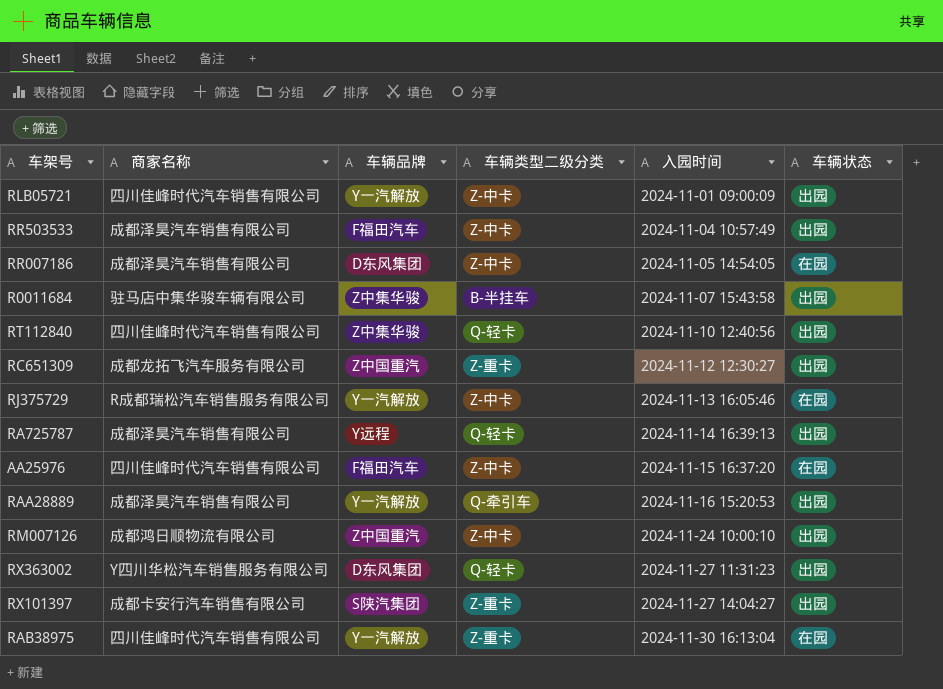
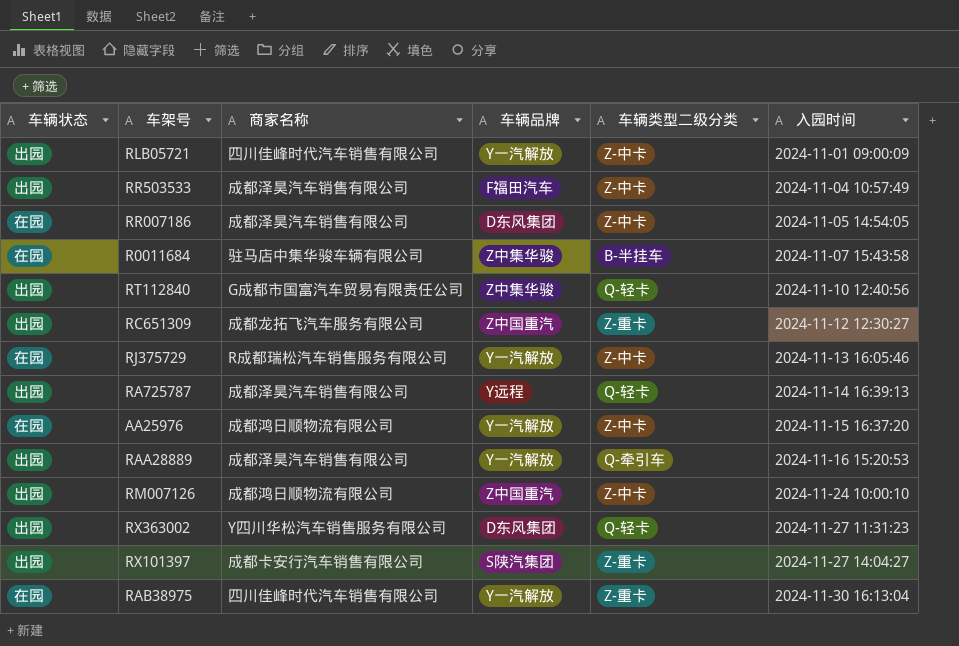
column 车辆状态 | position: 6 -> 1
R0011684 | 车辆状态: 出园 -> 在园
RT112840 | 商家名称: 四川佳峰时代汽车销售有限公司 -> G成都市国富汽车贸易有限责任公司
AA25976 | 商家名称: 四川佳峰时代汽车销售有限公司 -> 成都鸿日顺物流有限公司
AA25976 | 车辆品牌: F福田汽车 -> Y一汽解放

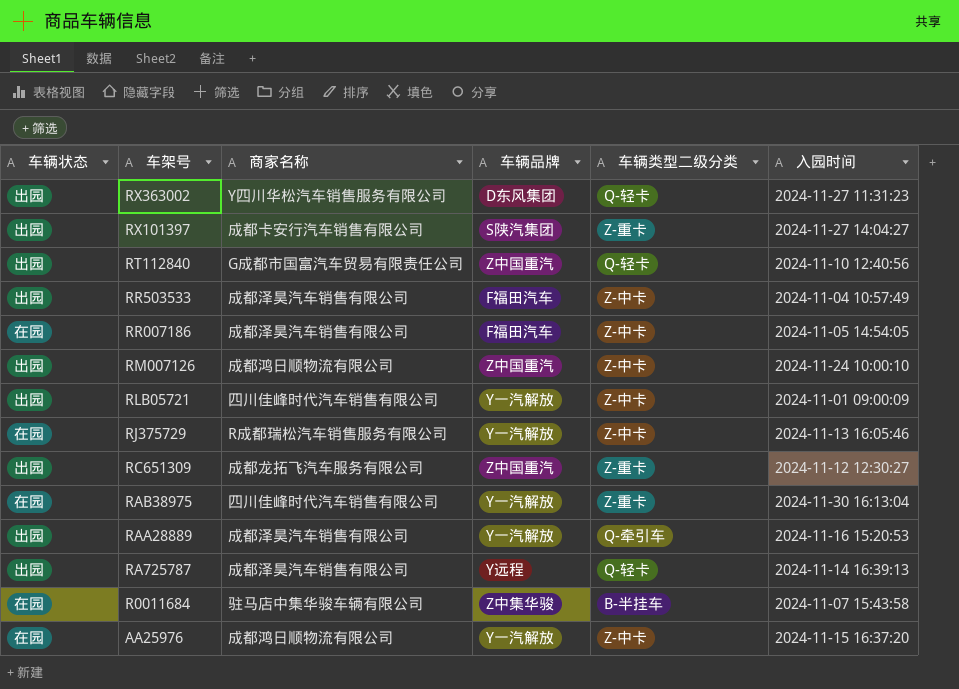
row order: 入园时间 ascending -> 车架号 descending
RT112840 | 车辆品牌: Z中集华骏 -> Z中国重汽
RR007186 | 车辆品牌: D东风集团 -> F福田汽车

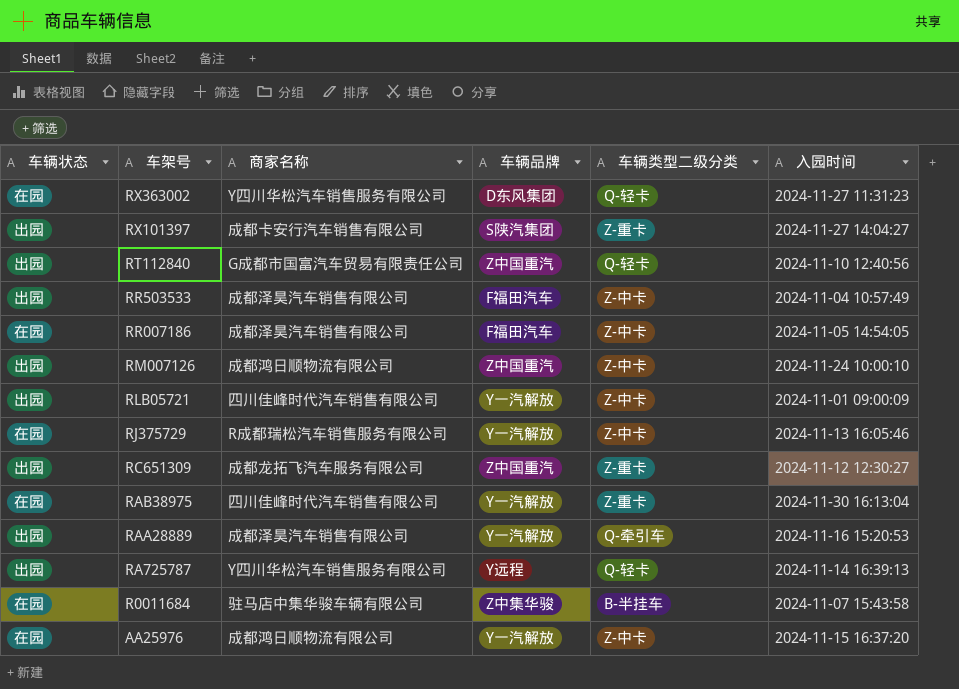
RX363002 | 车辆状态: 出园 -> 在园
RA725787 | 商家名称: 成都泽昊汽车销售有限公司 -> Y四川华松汽车销售服务有限公司

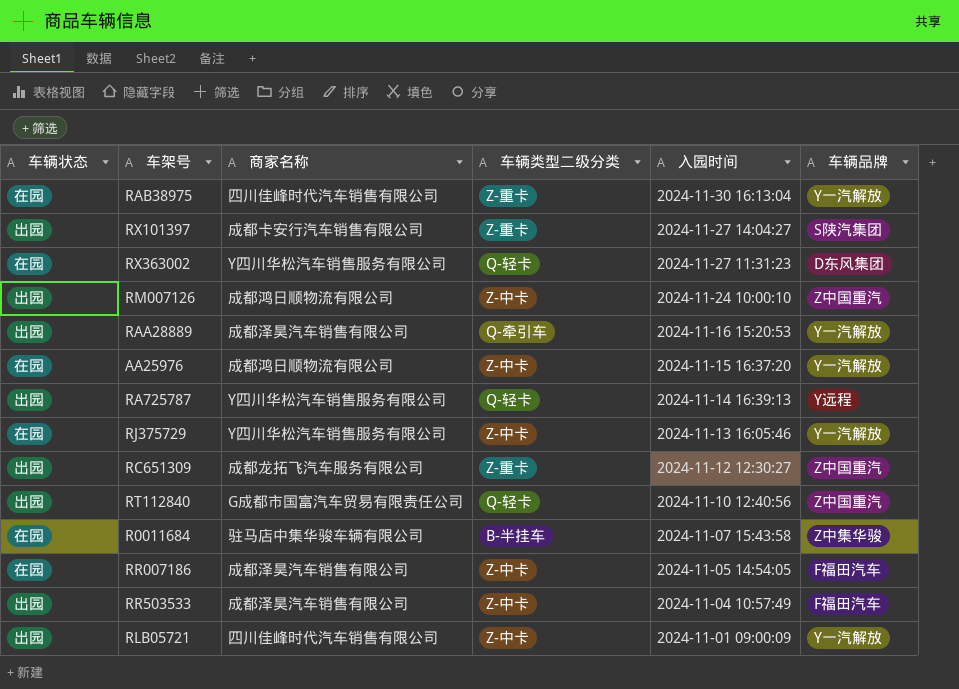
row order: 车架号 descending -> 入园时间 descending
column 车辆品牌 | position: 4 -> 6
RJ375729 | 商家名称: R成都瑞松汽车销售服务有限公司 -> Y四川华松汽车销售服务有限公司

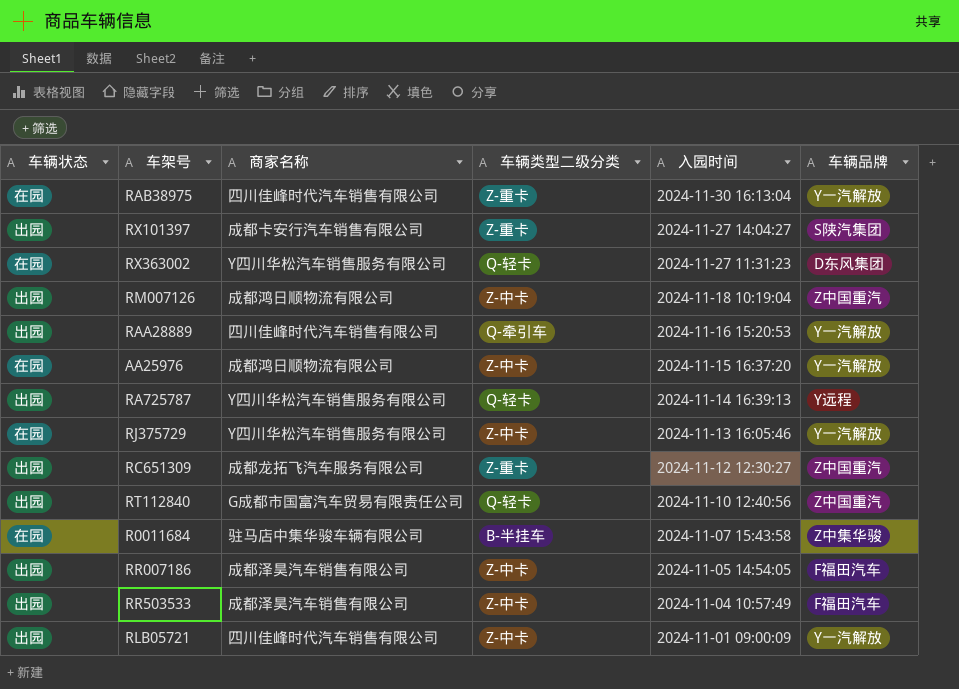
RM007126 | 入园时间: 2024-11-24 10:00:10 -> 2024-11-18 10:19:04
RAA28889 | 商家名称: 成都泽昊汽车销售有限公司 -> 四川佳峰时代汽车销售有限公司
RR007186 | 车辆状态: 在园 -> 出园

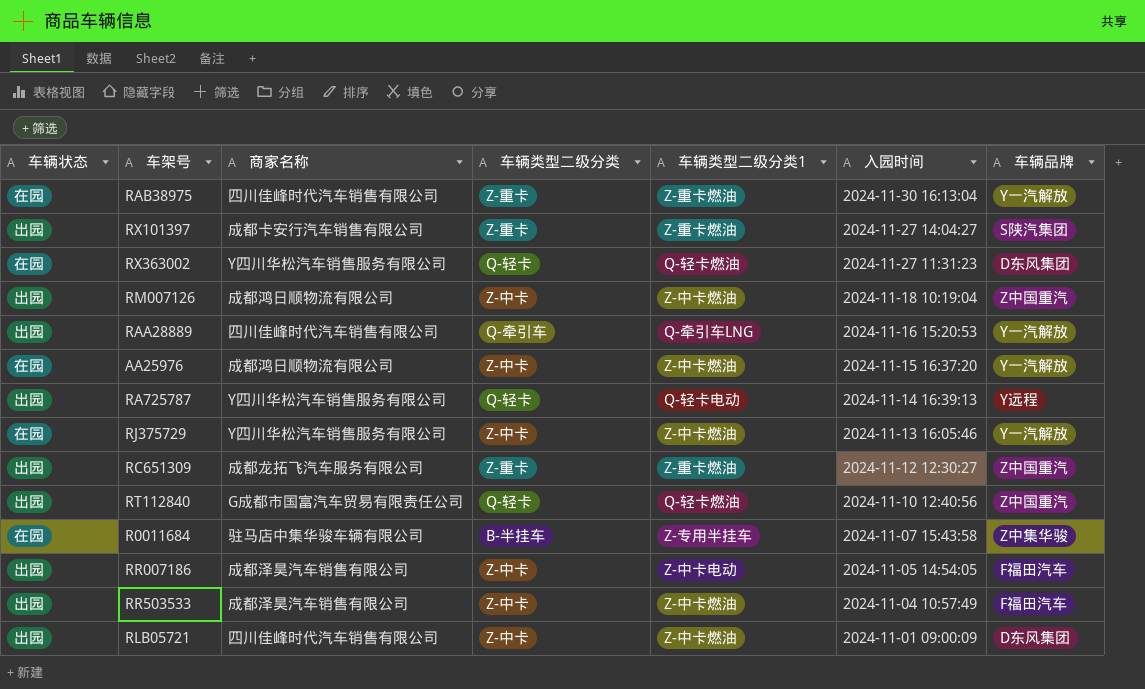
column 车辆类型二级分类1 | position: none -> 5
RLB05721 | 车辆品牌: Y一汽解放 -> D东风集团

